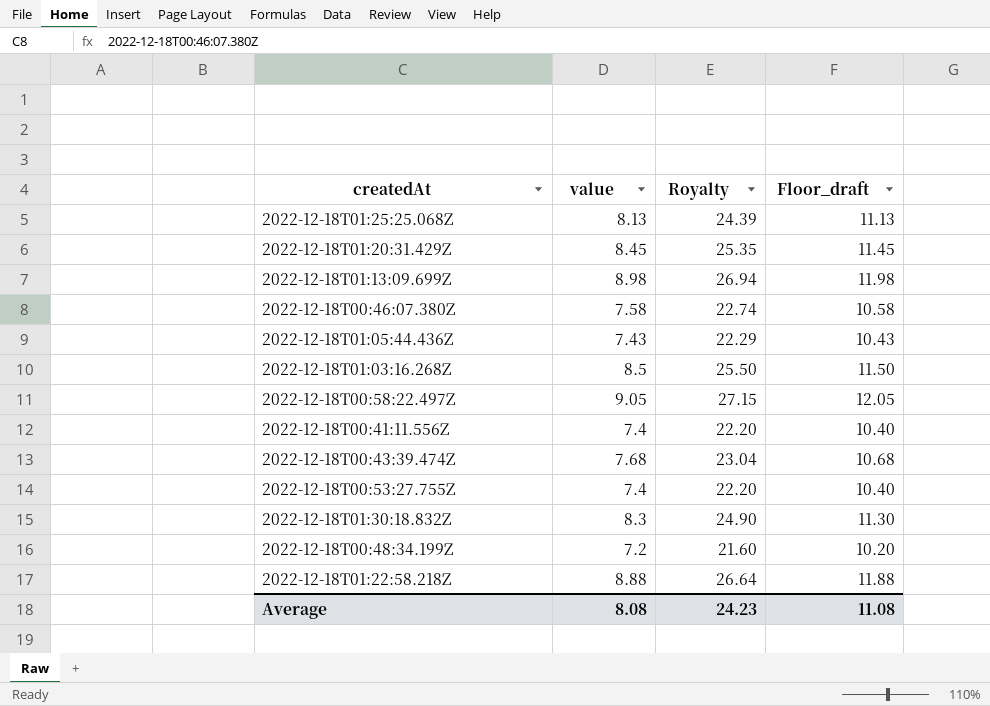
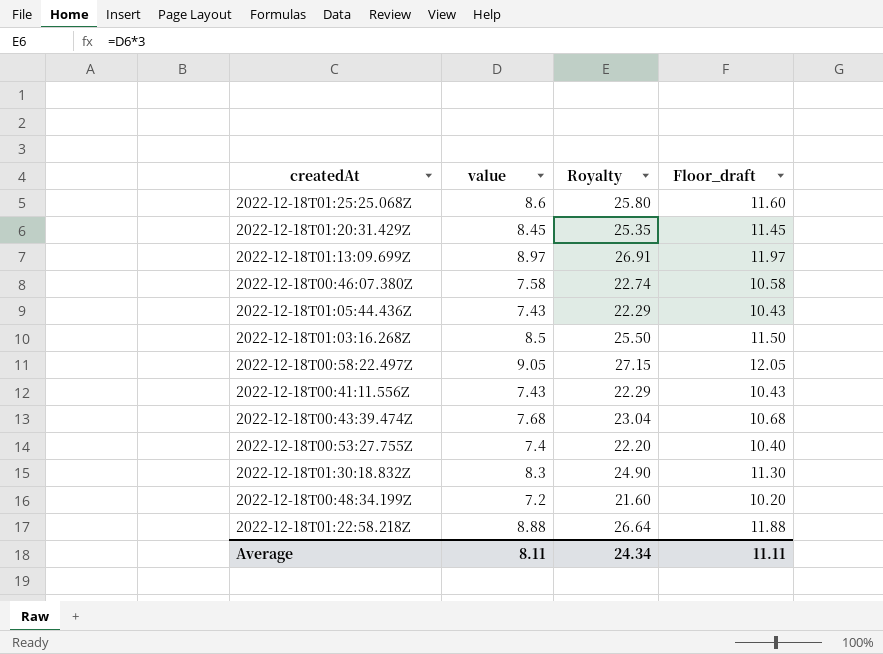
2022-12-18T01:25:25.068Z | value: 8.13 -> 8.6
2022-12-18T01:25:25.068Z | Royalty: 24.39 -> 25.80
2022-12-18T01:25:25.068Z | Floor_draft: 11.13 -> 11.60
2022-12-18T01:13:09.699Z | value: 8.98 -> 8.97
2022-12-18T01:13:09.699Z | Royalty: 26.94 -> 26.91
2022-12-18T01:13:09.699Z | Floor_draft: 11.98 -> 11.97
2022-12-18T00:41:11.556Z | value: 7.4 -> 7.43
2022-12-18T00:41:11.556Z | Royalty: 22.20 -> 22.29
2022-12-18T00:41:11.556Z | Floor_draft: 10.40 -> 10.43
Average | value: 8.08 -> 8.11
Average | Royalty: 24.23 -> 24.34
Average | Floor_draft: 11.08 -> 11.11

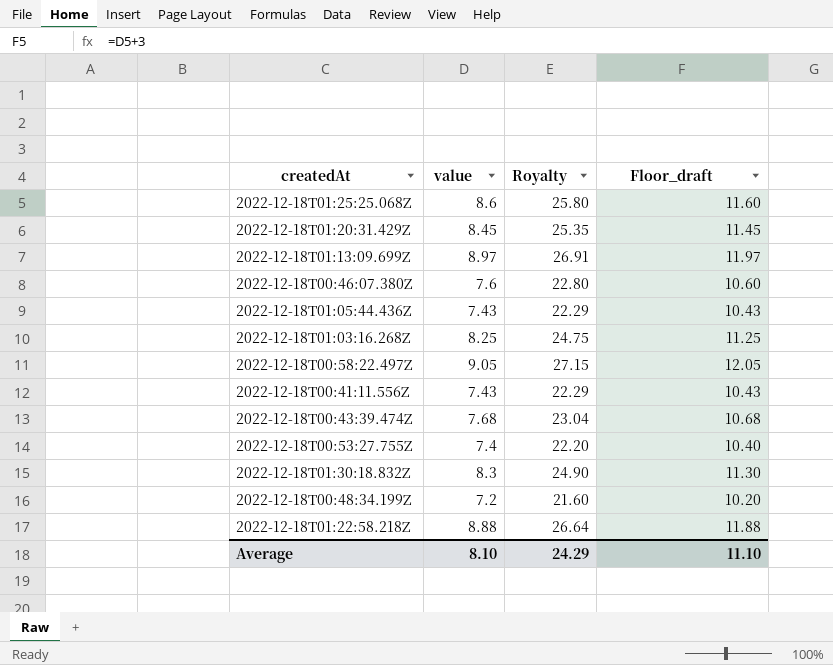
2022-12-18T00:46:07.380Z | value: 7.58 -> 7.6
2022-12-18T00:46:07.380Z | Royalty: 22.74 -> 22.80
2022-12-18T00:46:07.380Z | Floor_draft: 10.58 -> 10.60
2022-12-18T01:03:16.268Z | value: 8.5 -> 8.25
2022-12-18T01:03:16.268Z | Royalty: 25.50 -> 24.75
2022-12-18T01:03:16.268Z | Floor_draft: 11.50 -> 11.25
Average | value: 8.11 -> 8.10
Average | Royalty: 24.34 -> 24.29
Average | Floor_draft: 11.11 -> 11.10

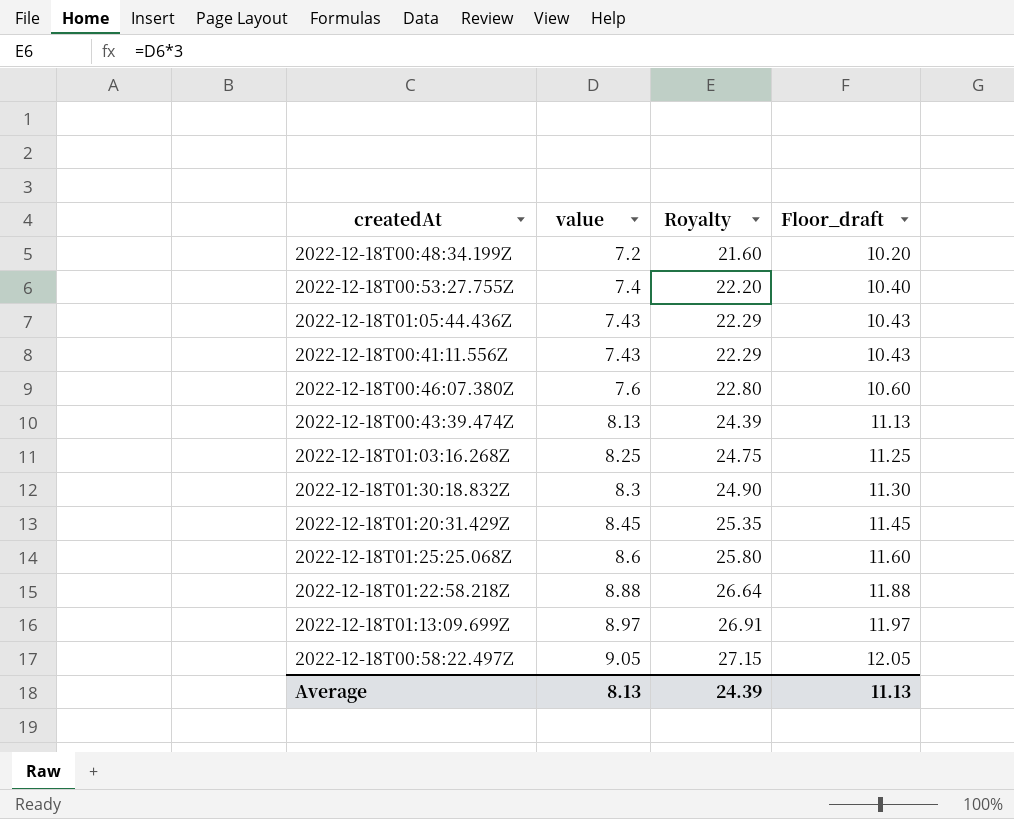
row order: none -> value ascending
2022-12-18T00:43:39.474Z | value: 7.68 -> 8.13
2022-12-18T00:43:39.474Z | Royalty: 23.04 -> 24.39
2022-12-18T00:43:39.474Z | Floor_draft: 10.68 -> 11.13
Average | value: 8.10 -> 8.13
Average | Royalty: 24.29 -> 24.39
Average | Floor_draft: 11.10 -> 11.13

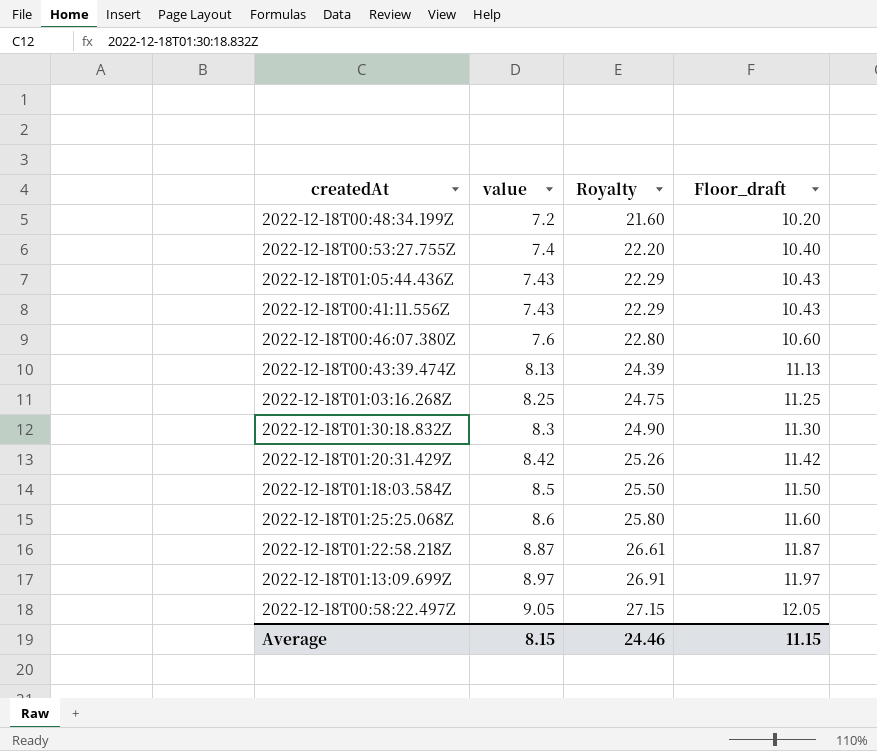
2022-12-18T01:20:31.429Z | value: 8.45 -> 8.42
2022-12-18T01:20:31.429Z | Royalty: 25.35 -> 25.26
2022-12-18T01:20:31.429Z | Floor_draft: 11.45 -> 11.42
row 2022-12-18T01:18:03.584Z: none -> 8.5 | 25.50 | 11.50
2022-12-18T01:22:58.218Z | value: 8.88 -> 8.87
2022-12-18T01:22:58.218Z | Royalty: 26.64 -> 26.61
2022-12-18T01:22:58.218Z | Floor_draft: 11.88 -> 11.87
Average | value: 8.13 -> 8.15
Average | Royalty: 24.39 -> 24.46
Average | Floor_draft: 11.13 -> 11.15

